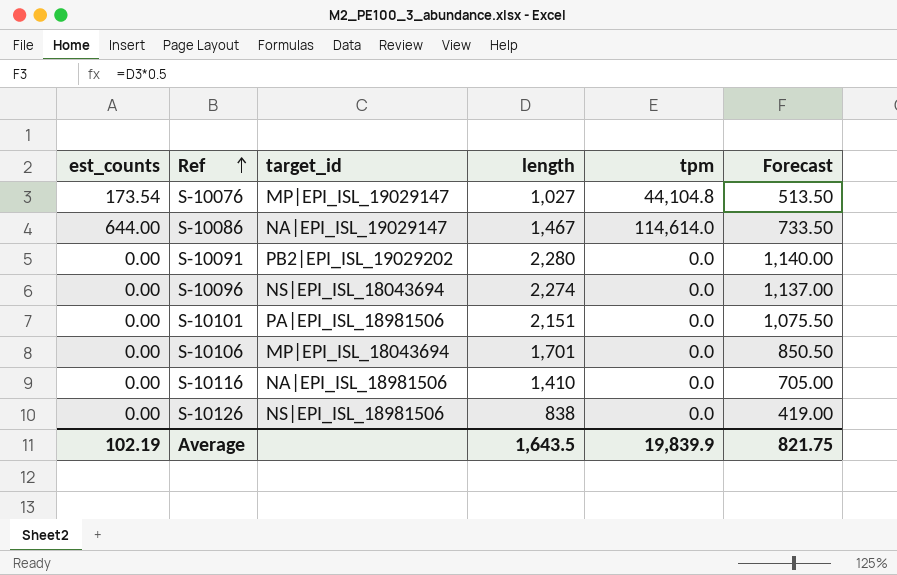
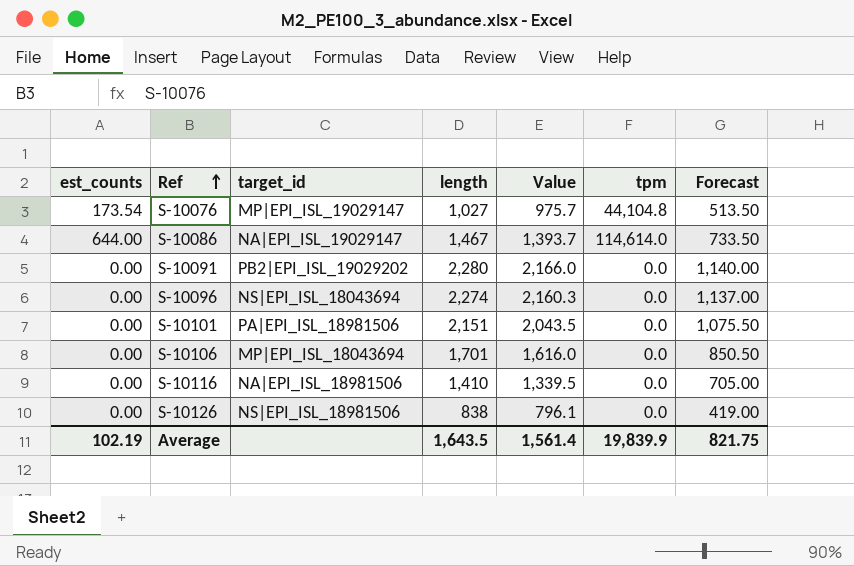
column Value | formula: none -> [length] * 0.95

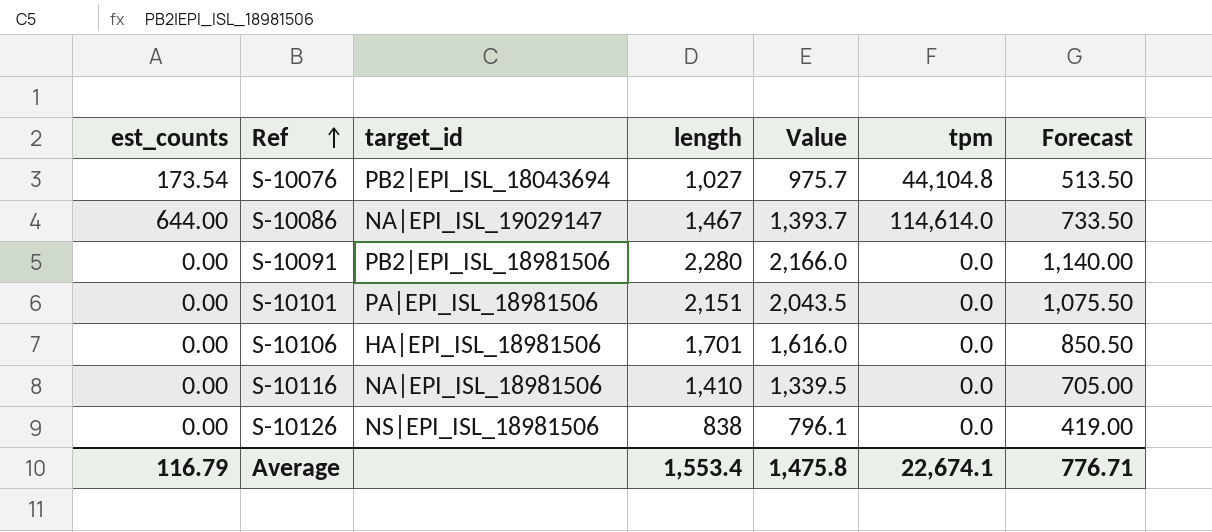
row S-10096: 0.00 | NS|EPI_ISL_18043694 | 2,274 | 2,160.3 | 0.0 | 1,137.00 -> none
S-10076 | target_id: MP|EPI_ISL_19029147 -> PB2|EPI_ISL_18043694
S-10091 | target_id: PB2|EPI_ISL_19029202 -> PB2|EPI_ISL_18981506
S-10106 | target_id: MP|EPI_ISL_18043694 -> HA|EPI_ISL_18981506
Average | est_counts: 102.19 -> 116.79
Average | length: 1,643.5 -> 1,553.4
Average | Value: 1,561.4 -> 1,475.8
Average | tpm: 19,839.9 -> 22,674.1
Average | Forecast: 821.75 -> 776.71

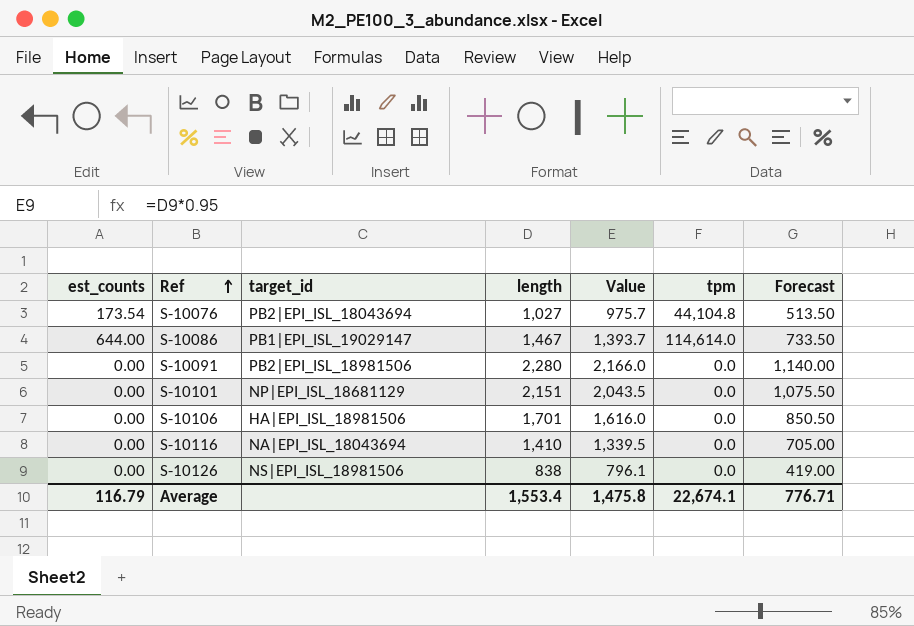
S-10086 | target_id: NA|EPI_ISL_19029147 -> PB1|EPI_ISL_19029147
S-10101 | target_id: PA|EPI_ISL_18981506 -> NP|EPI_ISL_18681129
S-10116 | target_id: NA|EPI_ISL_18981506 -> NA|EPI_ISL_18043694

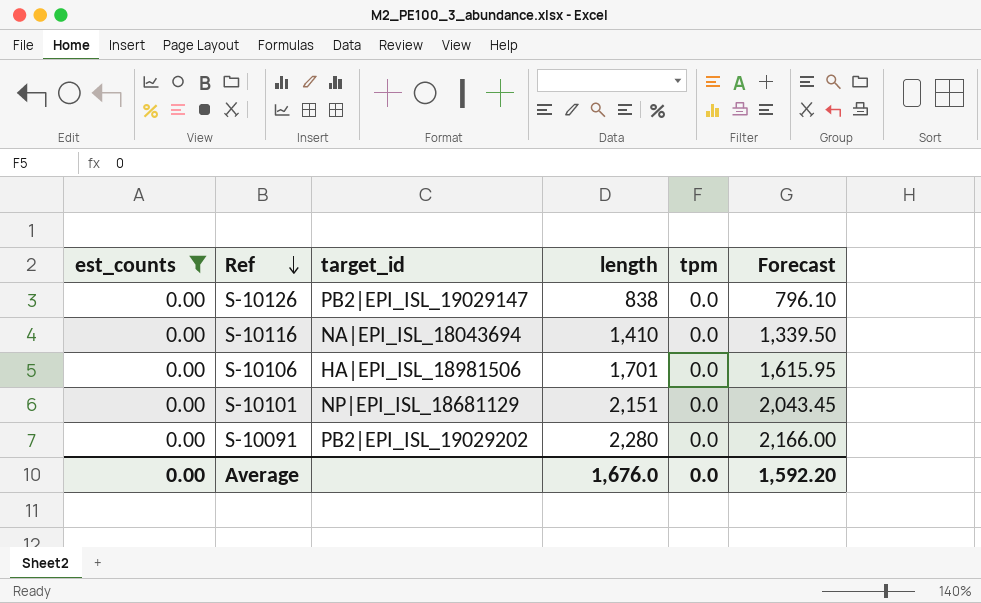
filter: none -> est_counts = 0.00
row order: Ref ascending -> Ref descending
column Value | formula: [length] * 0.95 -> none
column Forecast | formula: [length] * 0.5 -> [length] * 0.95
S-10126 | target_id: NS|EPI_ISL_18981506 -> PB2|EPI_ISL_19029147
S-10091 | target_id: PB2|EPI_ISL_18981506 -> PB2|EPI_ISL_19029202
Average | est_counts: 116.79 -> 0.00
Average | length: 1,553.4 -> 1,676.0
Average | tpm: 22,674.1 -> 0.0
Average | Forecast: 776.71 -> 1,592.20

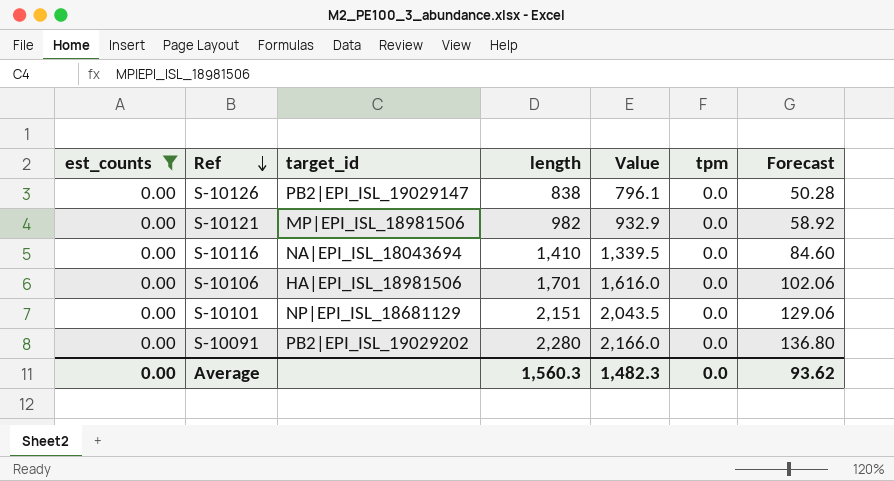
column Value | formula: none -> [length] * 0.95
column Forecast | formula: [length] * 0.95 -> [length] * 0.06
row S-10121: none -> 0.00 | MP|EPI_ISL_18981506 | 982 | 932.9 | 0.0 | 58.92
Average | length: 1,676.0 -> 1,560.3
Average | Forecast: 1,592.20 -> 93.62

